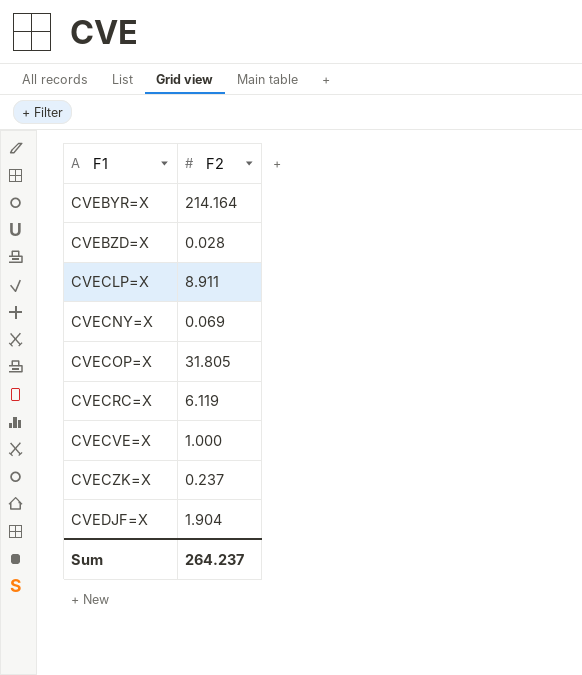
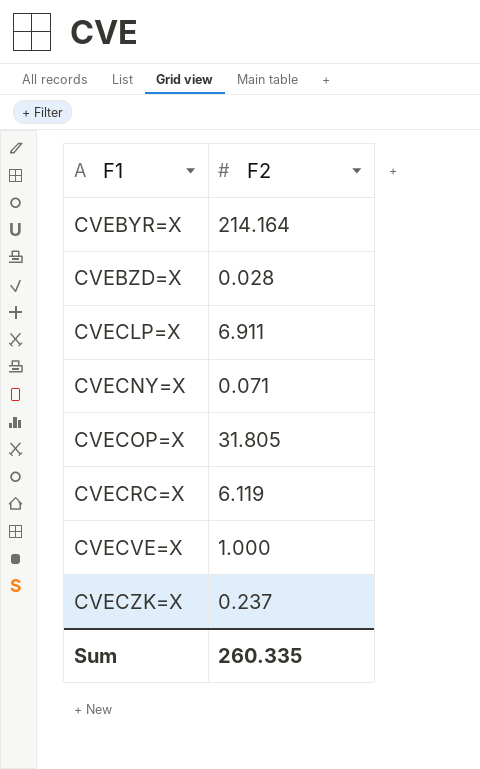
row CVEDJF=X: 1.904 -> none
CVECLP=X | F2: 8.911 -> 6.911
CVECNY=X | F2: 0.069 -> 0.071
Sum | F2: 264.237 -> 260.335

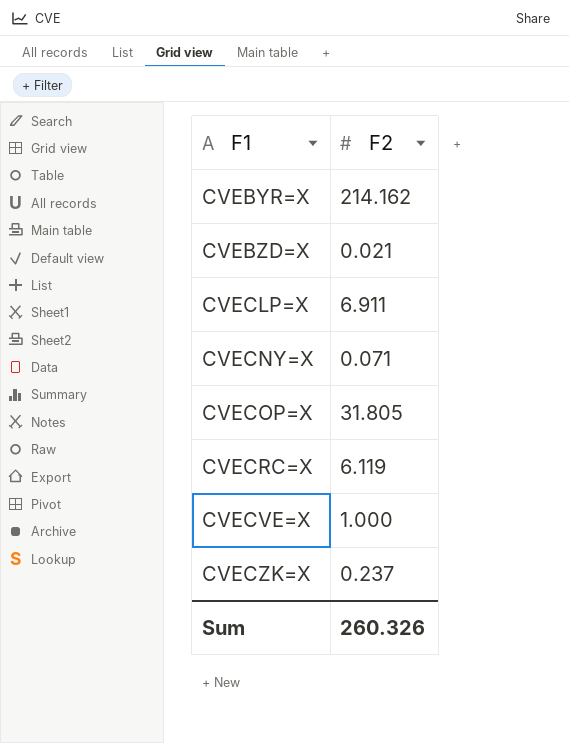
CVEBYR=X | F2: 214.164 -> 214.162
CVEBZD=X | F2: 0.028 -> 0.021
Sum | F2: 260.335 -> 260.326

